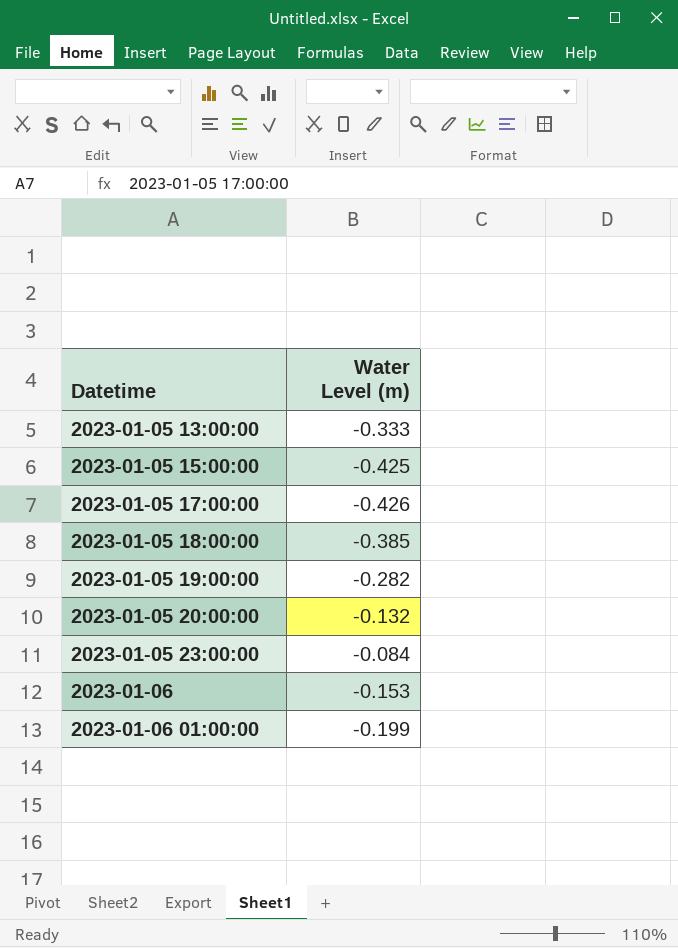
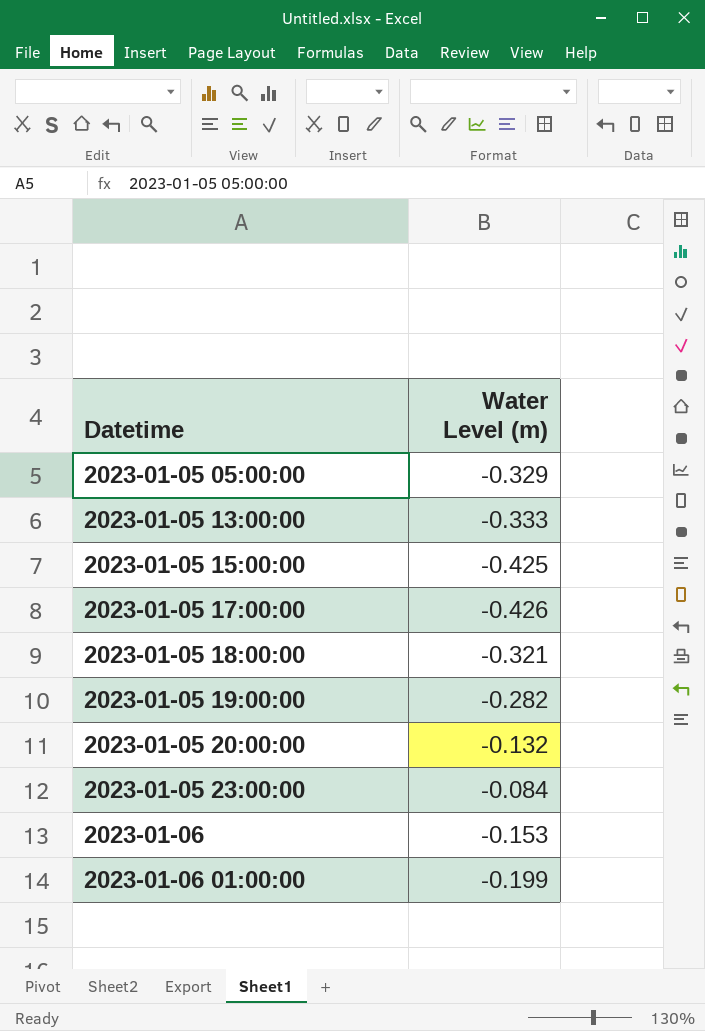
row 2023-01-05 05:00:00: none -> -0.329
2023-01-05 18:00:00 | Water Level (m): -0.385 -> -0.321

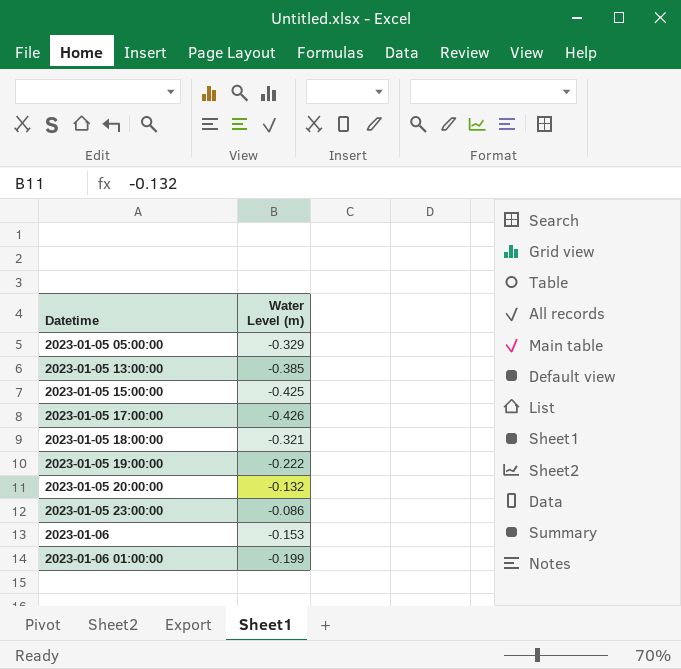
2023-01-05 13:00:00 | Water Level (m): -0.333 -> -0.385
2023-01-05 19:00:00 | Water Level (m): -0.282 -> -0.222
2023-01-05 23:00:00 | Water Level (m): -0.084 -> -0.086

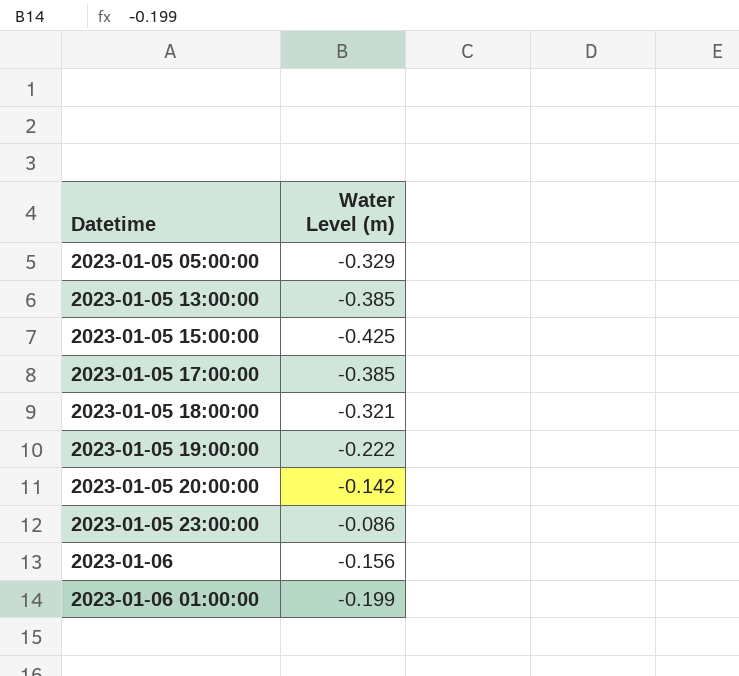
2023-01-05 17:00:00 | Water Level (m): -0.426 -> -0.385
2023-01-05 20:00:00 | Water Level (m): -0.132 -> -0.142
2023-01-06 | Water Level (m): -0.153 -> -0.156

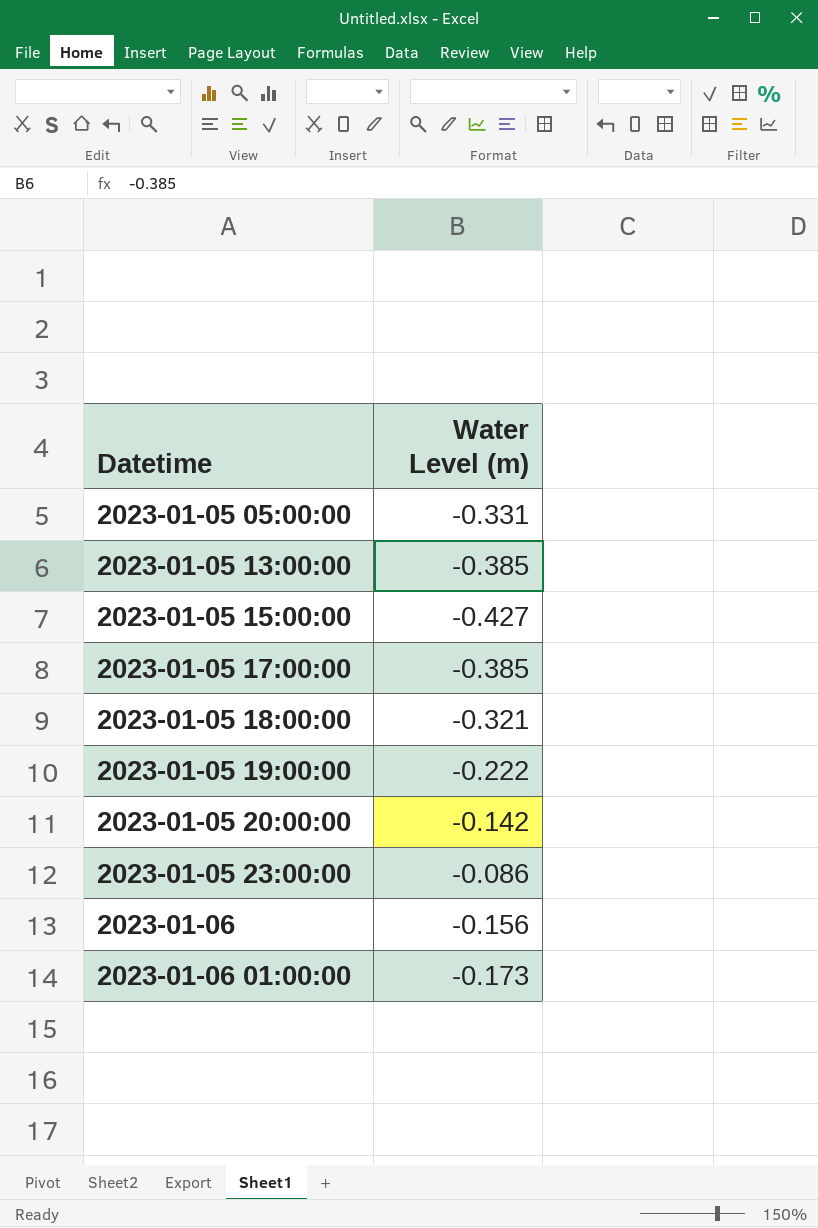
2023-01-05 05:00:00 | Water Level (m): -0.329 -> -0.331
2023-01-05 15:00:00 | Water Level (m): -0.425 -> -0.427
2023-01-06 01:00:00 | Water Level (m): -0.199 -> -0.173

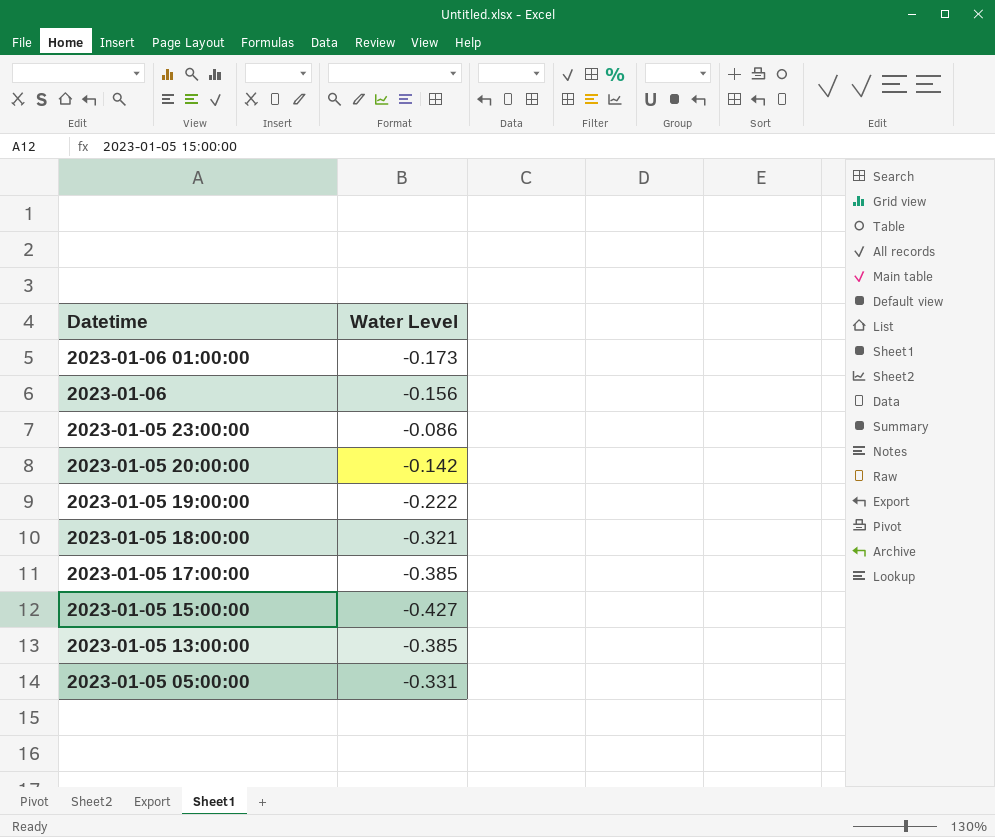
row order: Datetime ascending -> Datetime descending
column name: Water Level (m) -> Water Level

